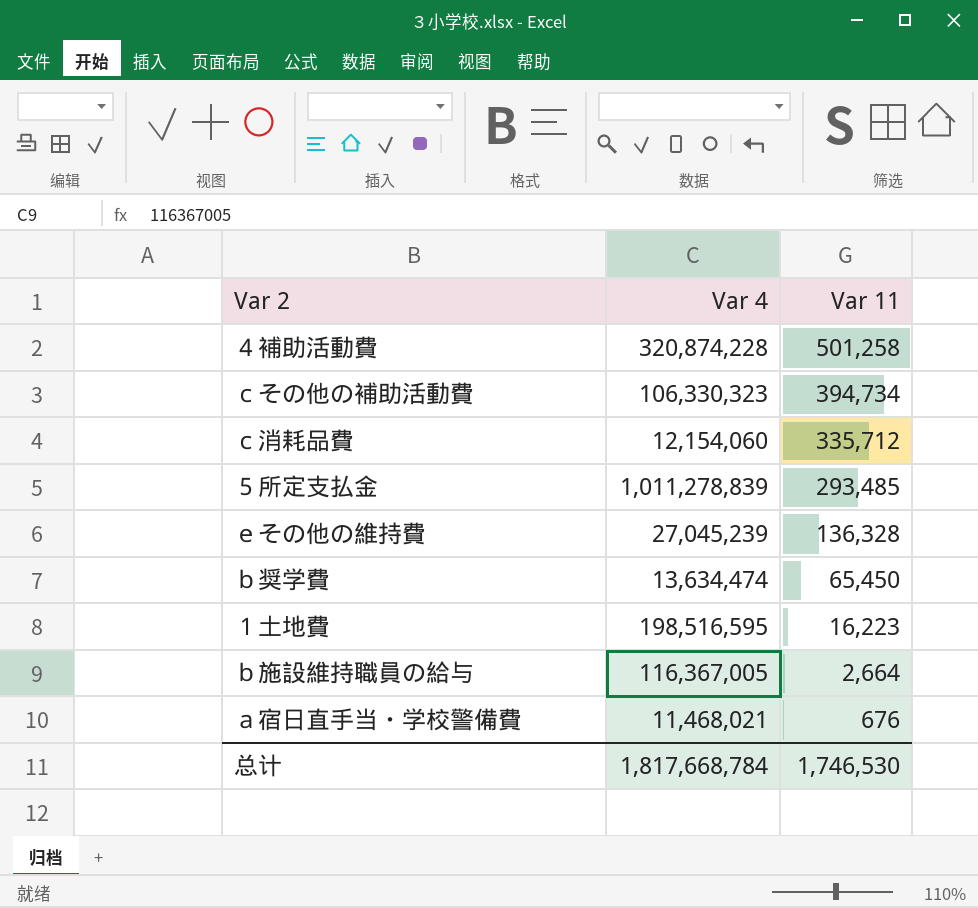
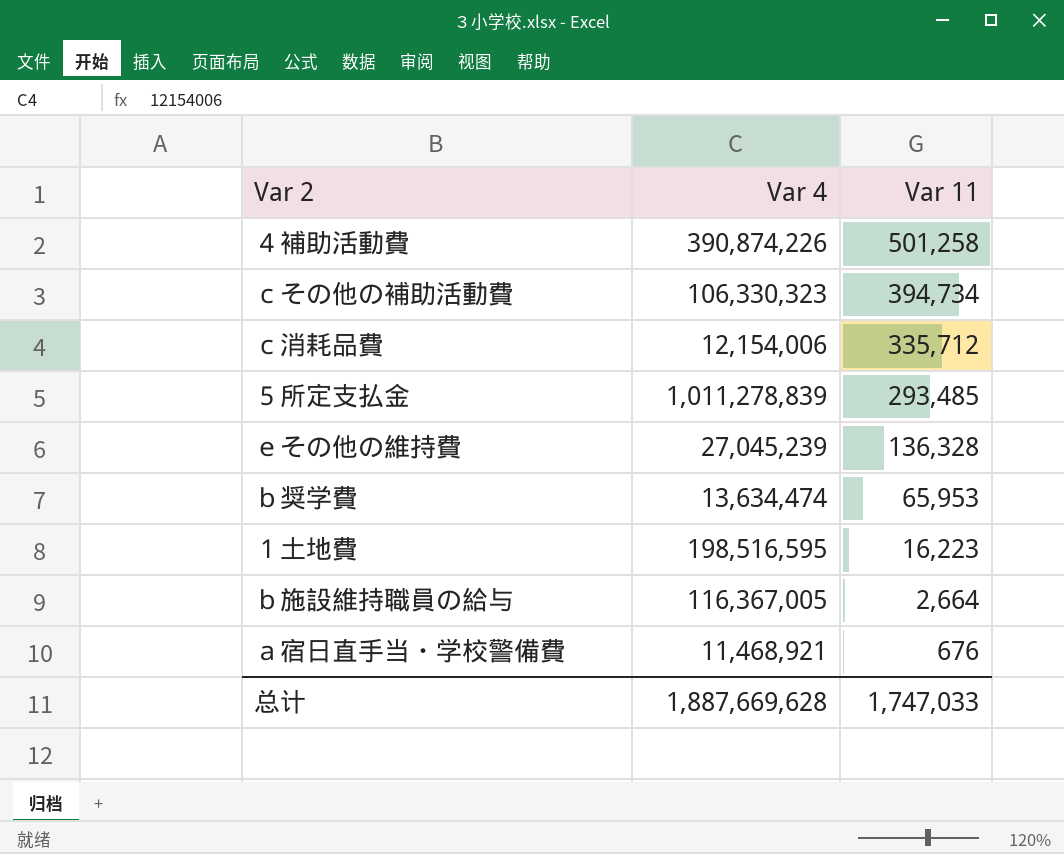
４補助活動費 | Var 4: 320,874,228 -> 390,874,226
ｃ消耗品費 | Var 4: 12,154,060 -> 12,154,006
ｂ奨学費 | Var 11: 65,450 -> 65,953
ａ宿日直手当・学校警備費 | Var 4: 11,468,021 -> 11,468,921
总计 | Var 4: 1,817,668,784 -> 1,887,669,628
总计 | Var 11: 1,746,530 -> 1,747,033

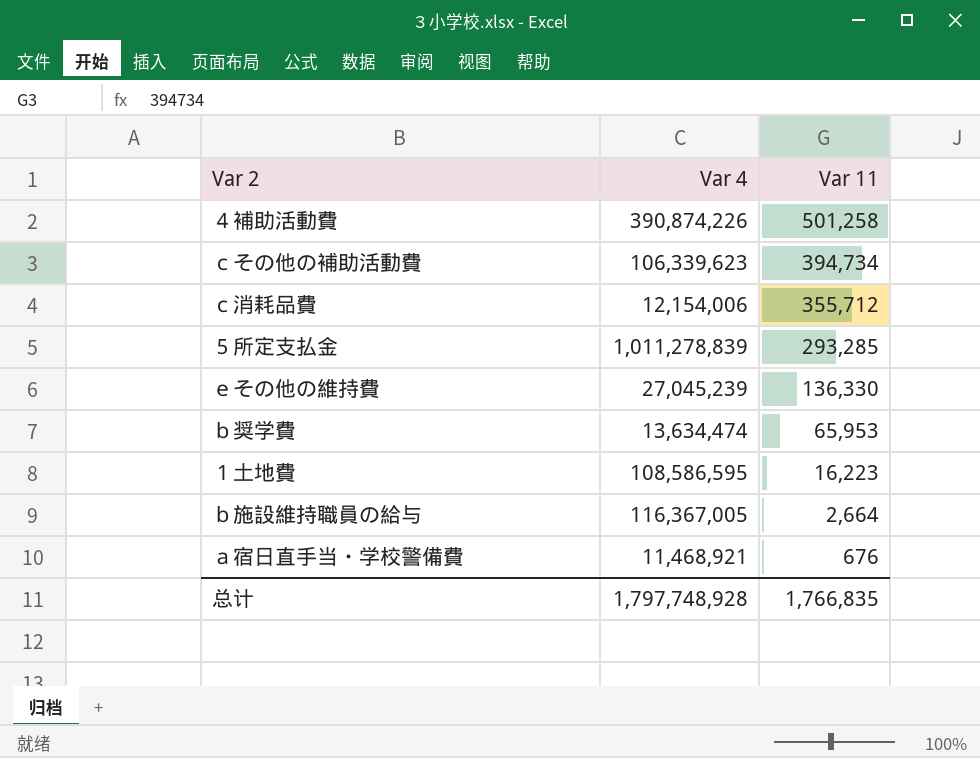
ｃその他の補助活動費 | Var 4: 106,330,323 -> 106,339,623
ｃ消耗品費 | Var 11: 335,712 -> 355,712
５所定支払金 | Var 11: 293,485 -> 293,285
ｅその他の維持費 | Var 11: 136,328 -> 136,330
１土地費 | Var 4: 198,516,595 -> 108,586,595
总计 | Var 4: 1,887,669,628 -> 1,797,748,928
总计 | Var 11: 1,747,033 -> 1,766,835

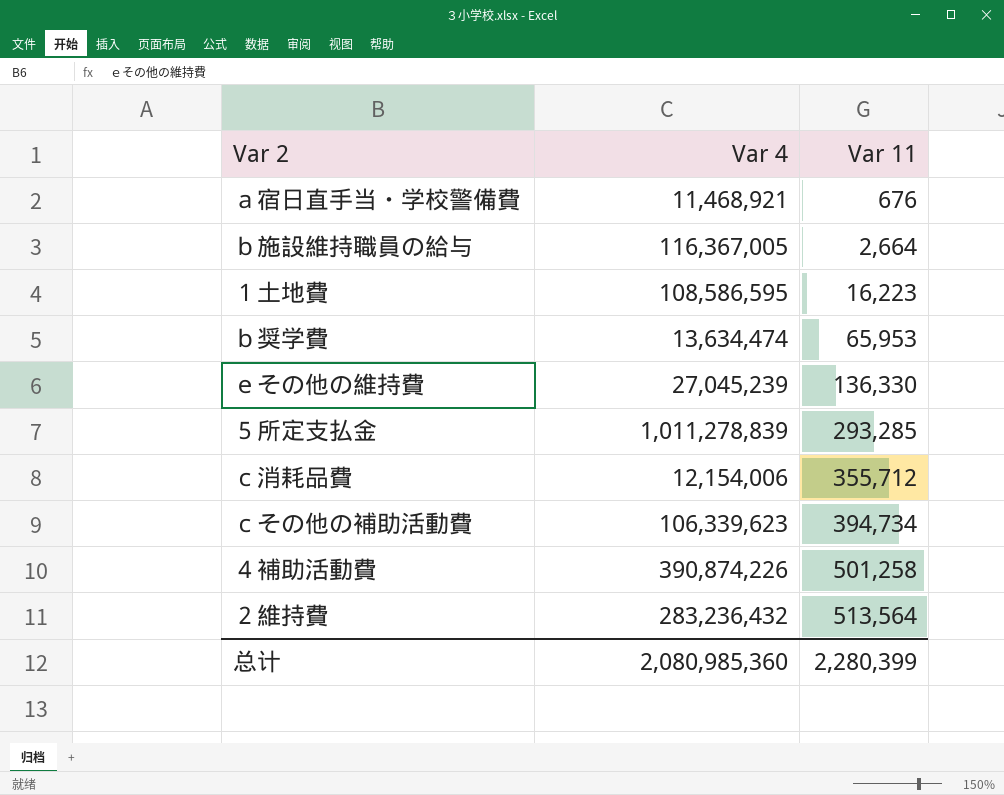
row order: Var 11 descending -> Var 11 ascending
row ２維持費: none -> 283,236,432 | 513,564
总计 | Var 4: 1,797,748,928 -> 2,080,985,360
总计 | Var 11: 1,766,835 -> 2,280,399

